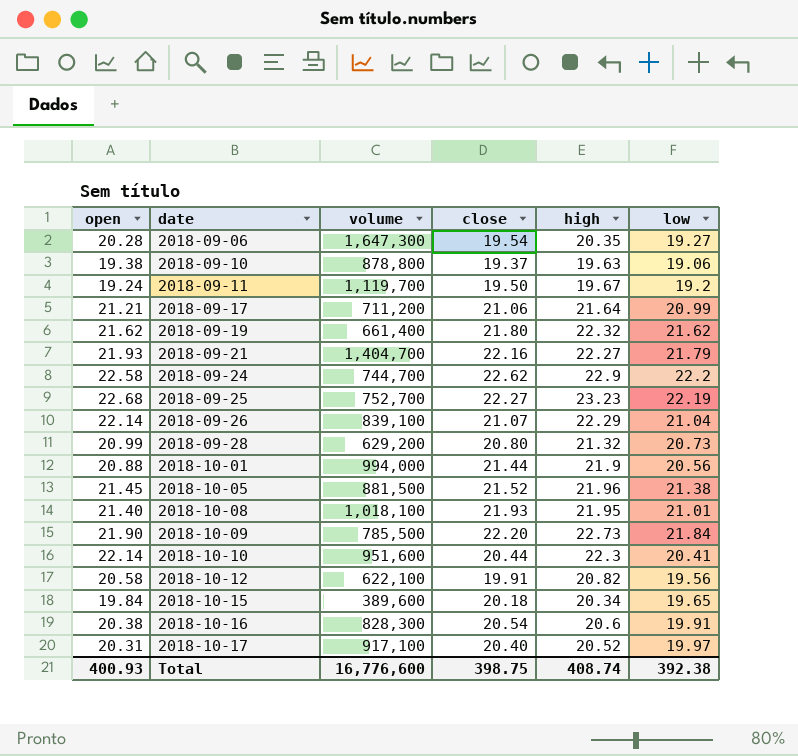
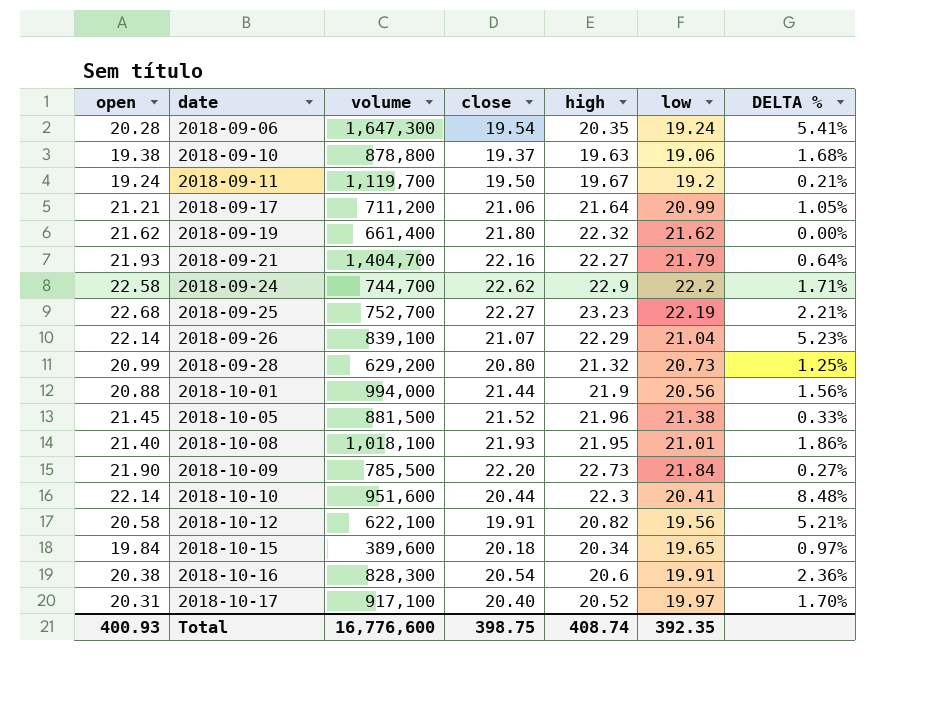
column DELTA % | formula: none -> ([open] - [low]) / [low]
2018-09-06 | low: 19.27 -> 19.24
Total | low: 392.38 -> 392.35

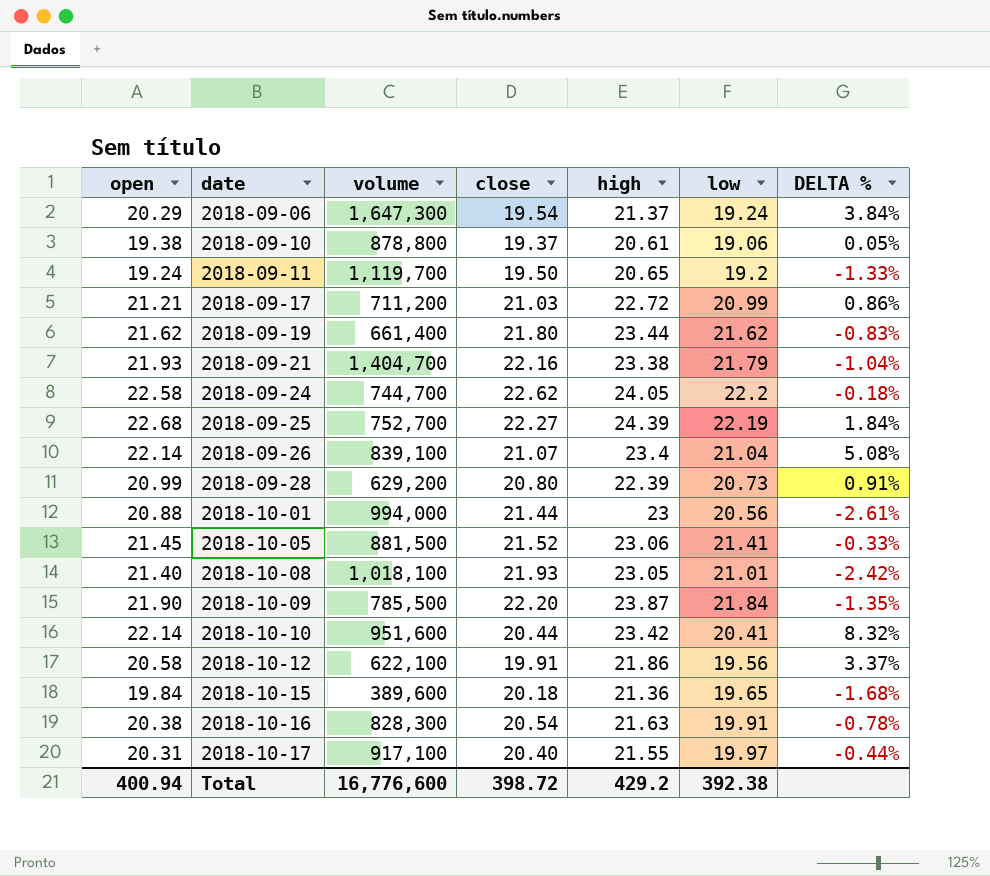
column DELTA % | formula: ([open] - [low]) / [low] -> ([open] - [close]) / [close]
2018-09-06 | open: 20.28 -> 20.29
2018-09-06 | high: 20.35 -> 21.37
2018-09-10 | high: 19.63 -> 20.61
2018-09-11 | high: 19.67 -> 20.65
2018-09-17 | close: 21.06 -> 21.03
2018-09-17 | high: 21.64 -> 22.72
2018-09-19 | high: 22.32 -> 23.44
2018-09-21 | high: 22.27 -> 23.38
2018-09-24 | high: 22.9 -> 24.05
2018-09-25 | high: 23.23 -> 24.39
2018-09-26 | high: 22.29 -> 23.4
2018-09-28 | high: 21.32 -> 22.39
2018-10-01 | high: 21.9 -> 23
2018-10-05 | high: 21.96 -> 23.06
2018-10-05 | low: 21.38 -> 21.41
2018-10-08 | high: 21.95 -> 23.05
2018-10-09 | high: 22.73 -> 23.87
2018-10-10 | high: 22.3 -> 23.42
2018-10-12 | high: 20.82 -> 21.86
2018-10-15 | high: 20.34 -> 21.36
2018-10-16 | high: 20.6 -> 21.63
2018-10-17 | high: 20.52 -> 21.55
Total | open: 400.93 -> 400.94
Total | close: 398.75 -> 398.72
Total | high: 408.74 -> 429.2
Total | low: 392.35 -> 392.38

